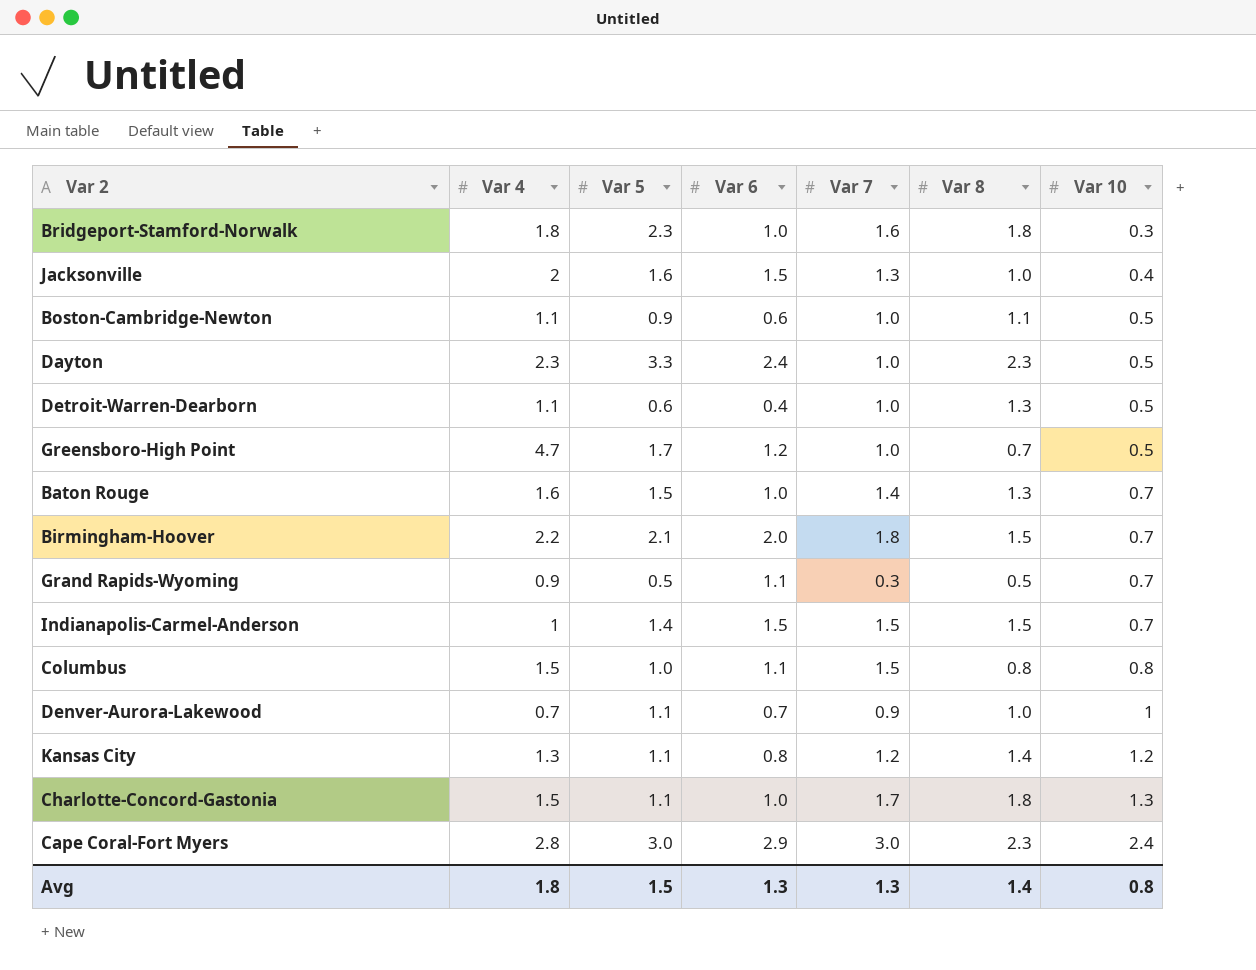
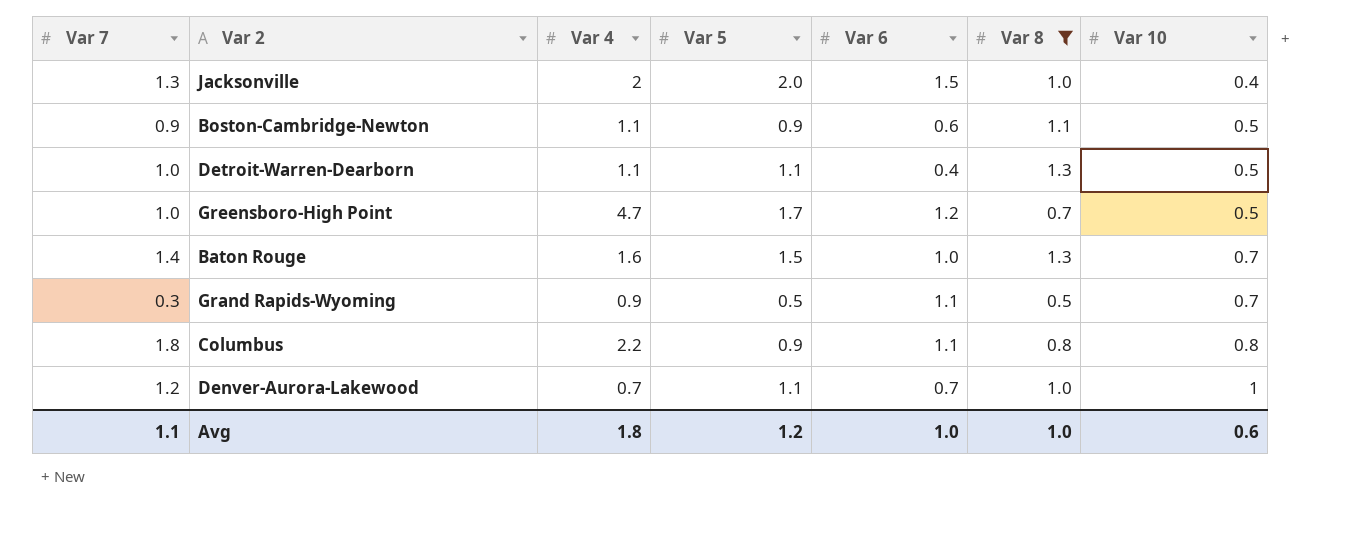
filter: none -> Var 8 <= 1.3
column Var 7 | position: 5 -> 1
Jacksonville | Var 5: 1.6 -> 2.0
Boston-Cambridge-Newton | Var 7: 1.0 -> 0.9
Detroit-Warren-Dearborn | Var 5: 0.6 -> 1.1
Columbus | Var 7: 1.5 -> 1.8
Columbus | Var 4: 1.5 -> 2.2
Columbus | Var 5: 1.0 -> 0.9
Denver-Aurora-Lakewood | Var 7: 0.9 -> 1.2
Avg | Var 7: 1.3 -> 1.1
Avg | Var 5: 1.5 -> 1.2
Avg | Var 6: 1.3 -> 1.0
Avg | Var 8: 1.4 -> 1.0
Avg | Var 10: 0.8 -> 0.6

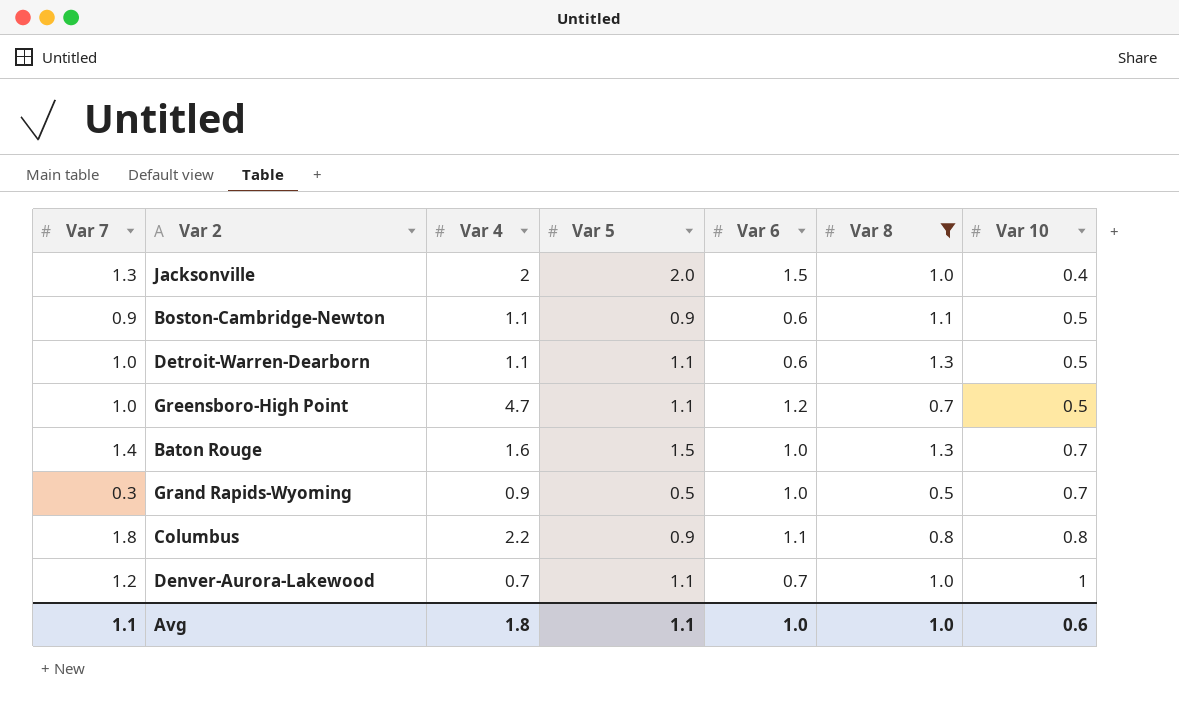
Detroit-Warren-Dearborn | Var 6: 0.4 -> 0.6
Greensboro-High Point | Var 5: 1.7 -> 1.1
Grand Rapids-Wyoming | Var 6: 1.1 -> 1.0
Avg | Var 5: 1.2 -> 1.1

